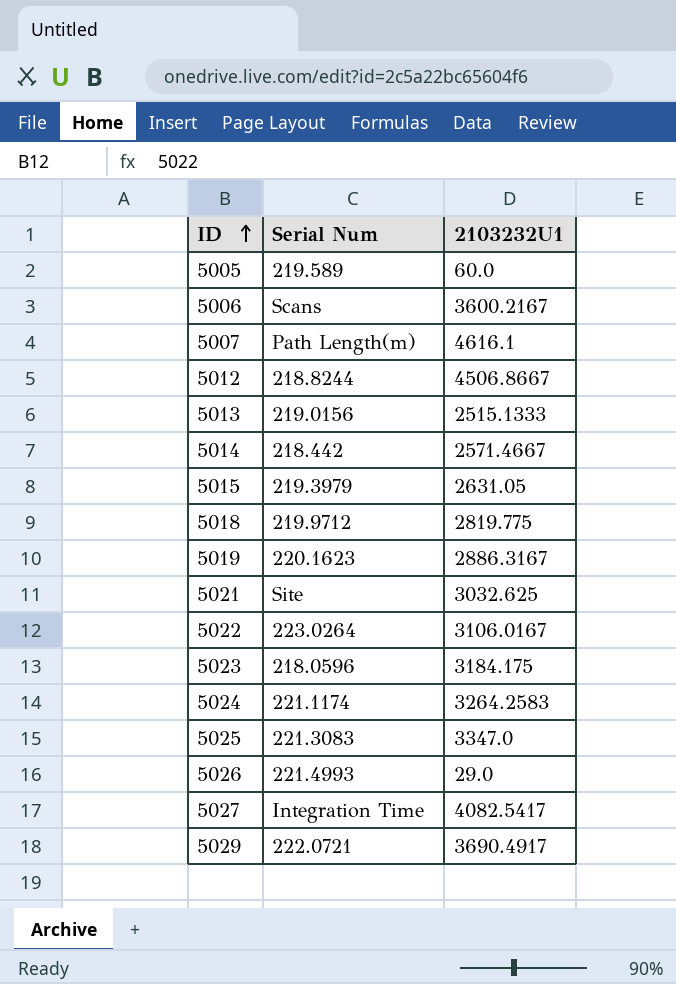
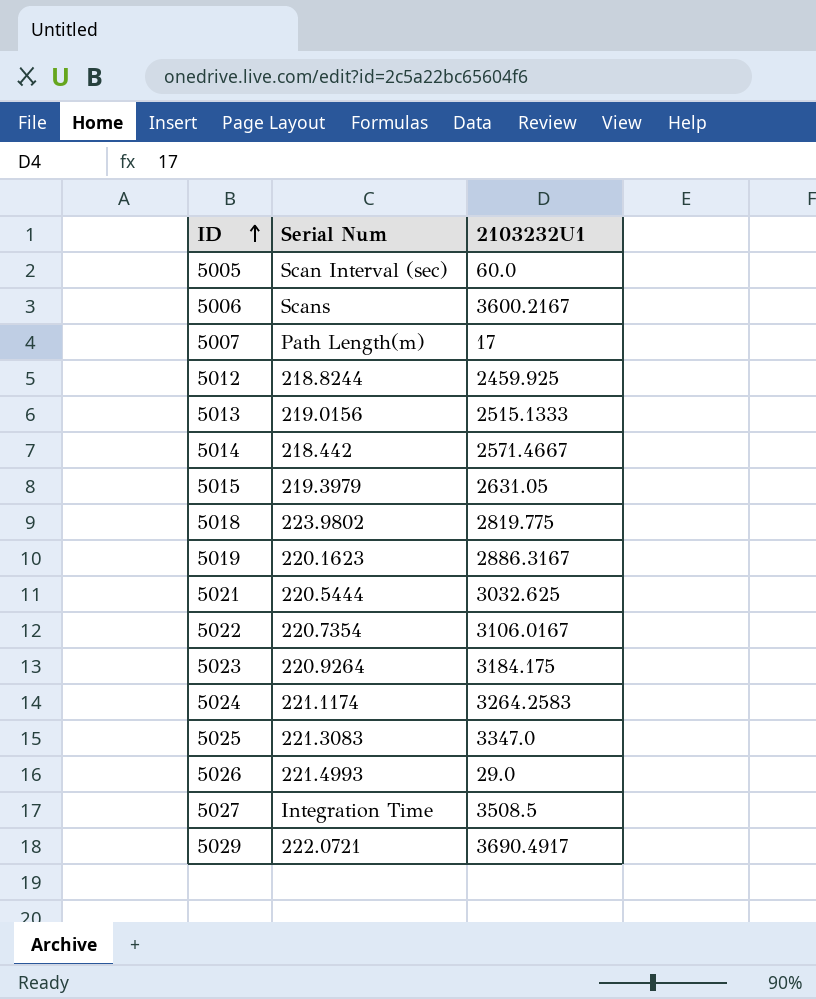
5005 | Serial Num: 219.589 -> Scan Interval (sec)
5007 | 2103232U1: 4616.1 -> 17
5012 | 2103232U1: 4506.8667 -> 2459.925
5018 | Serial Num: 219.9712 -> 223.9802
5021 | Serial Num: Site -> 220.5444
5022 | Serial Num: 223.0264 -> 220.7354
5023 | Serial Num: 218.0596 -> 220.9264
5027 | 2103232U1: 4082.5417 -> 3508.5

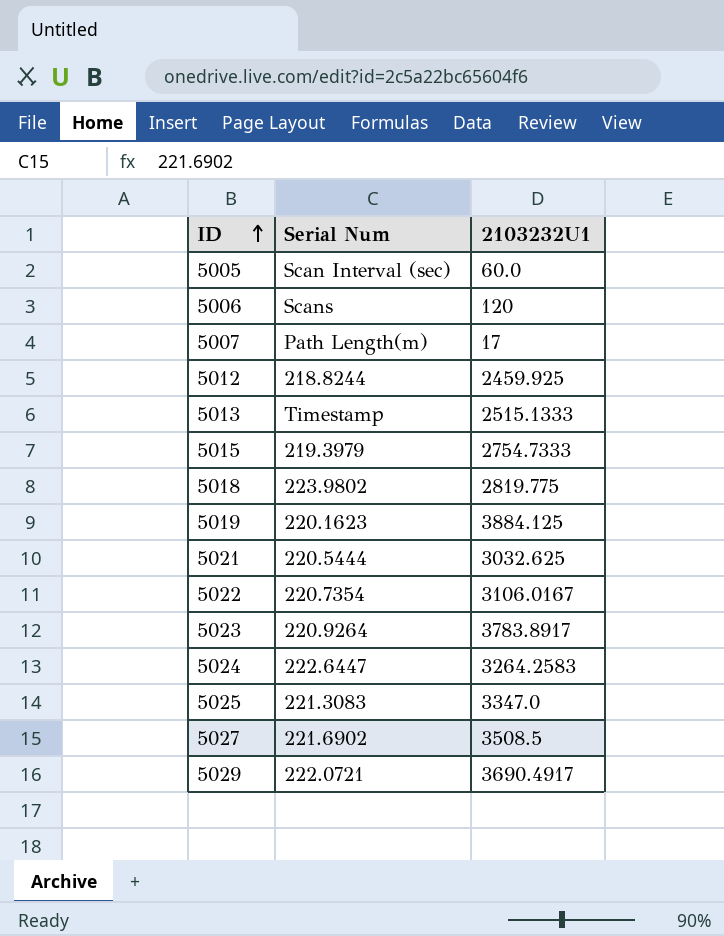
row 5014: 218.442 | 2571.4667 -> none
row 5026: 221.4993 | 29.0 -> none
5006 | 2103232U1: 3600.2167 -> 120
5013 | Serial Num: 219.0156 -> Timestamp
5015 | 2103232U1: 2631.05 -> 2754.7333
5019 | 2103232U1: 2886.3167 -> 3884.125
5023 | 2103232U1: 3184.175 -> 3783.8917
5024 | Serial Num: 221.1174 -> 222.6447
5027 | Serial Num: Integration Time -> 221.6902

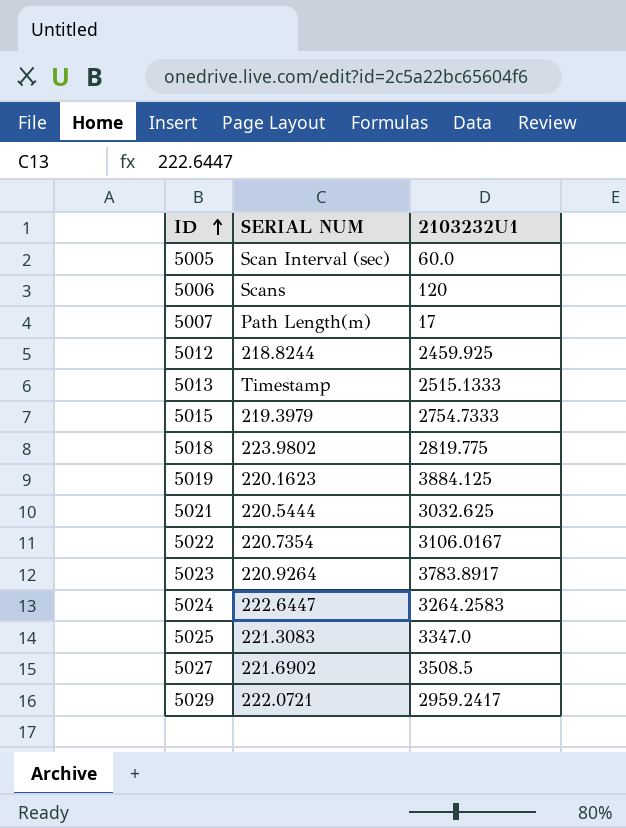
column name: Serial Num -> SERIAL NUM
5029 | 2103232U1: 3690.4917 -> 2959.2417

